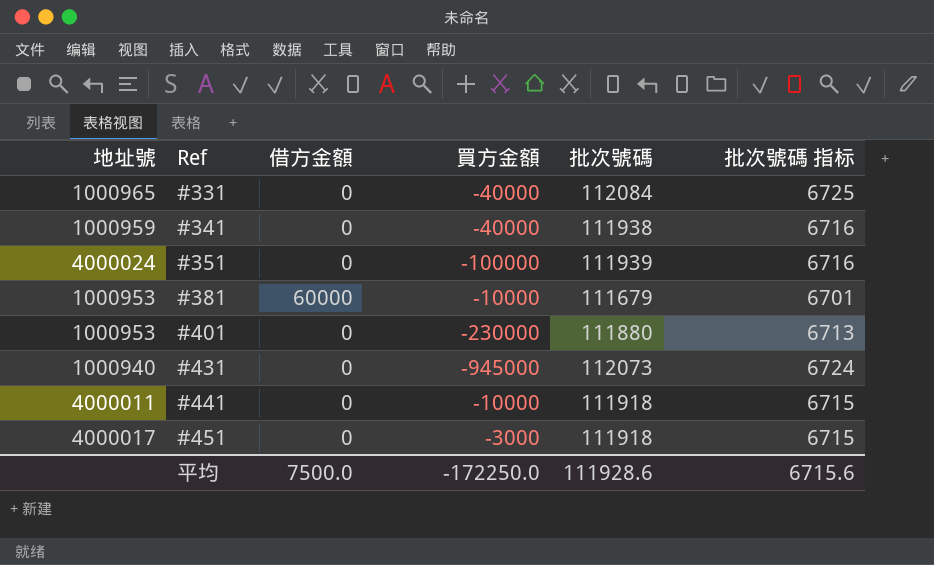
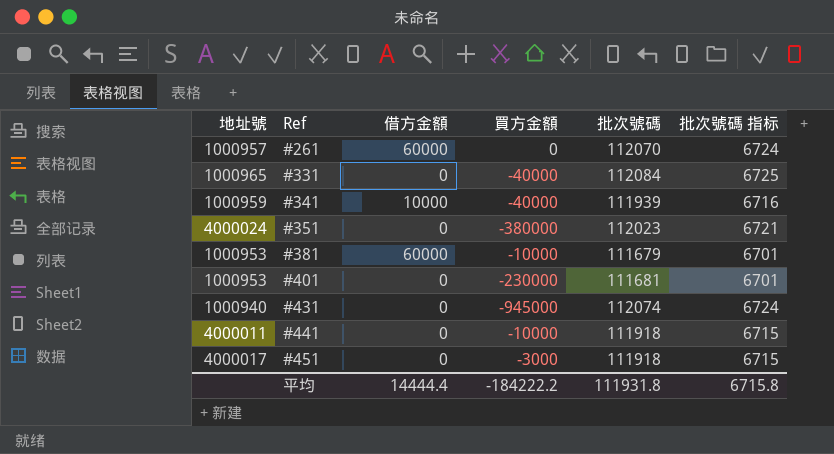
row #261: none -> 1000957 | 60000 | 0 | 112070 | 6724
#341 | 借方金額: 0 -> 10000
#341 | 批次號碼: 111938 -> 111939
#351 | 買方金額: -100000 -> -380000
#351 | 批次號碼: 111939 -> 112023
#351 | 批次號碼 指标: 6716 -> 6721
#401 | 批次號碼: 111880 -> 111681
#401 | 批次號碼 指标: 6713 -> 6701
#431 | 批次號碼: 112073 -> 112074
平均 | 借方金額: 7500.0 -> 14444.4
平均 | 買方金額: -172250.0 -> -184222.2
平均 | 批次號碼: 111928.6 -> 111931.8
平均 | 批次號碼 指标: 6715.6 -> 6715.8

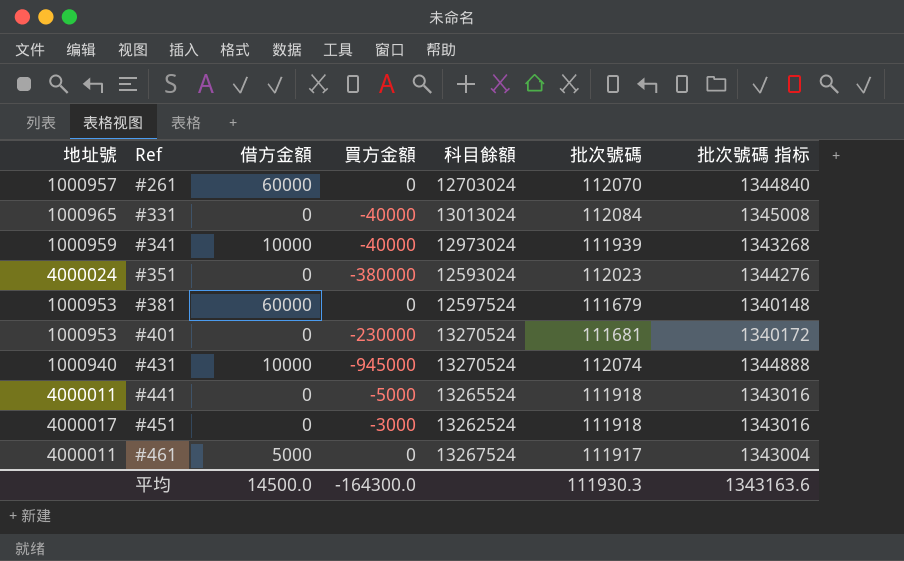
column 科目餘額 | position: none -> 5
column 批次號碼 指标 | formula: [批次號碼] * 0.06 -> [批次號碼] * 12
#381 | 買方金額: -10000 -> 0
#431 | 借方金額: 0 -> 10000
#441 | 買方金額: -10000 -> -5000
row #461: none -> 4000011 | 5000 | 0 | 13267524 | 111917 | 1343004
平均 | 借方金額: 14444.4 -> 14500.0
平均 | 買方金額: -184222.2 -> -164300.0
平均 | 批次號碼: 111931.8 -> 111930.3
平均 | 批次號碼 指标: 6715.8 -> 1343163.6

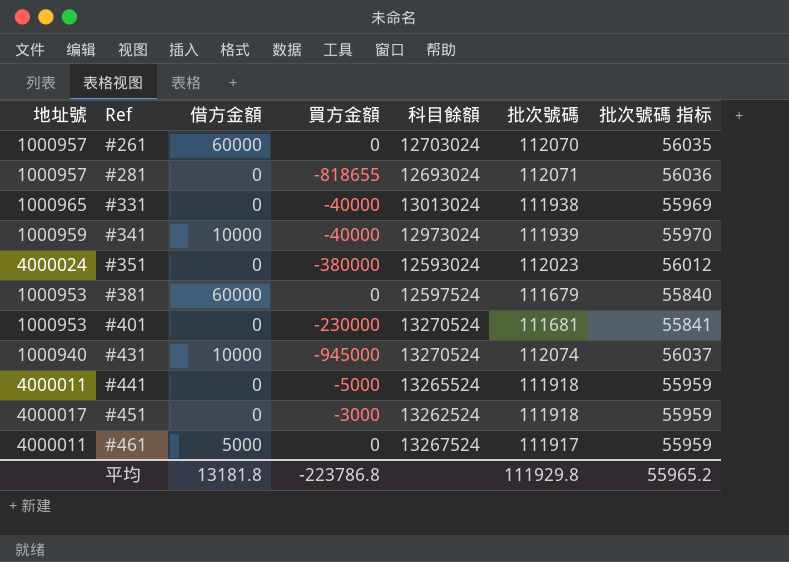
column 批次號碼 指标 | formula: [批次號碼] * 12 -> [批次號碼] * 0.5
row #281: none -> 1000957 | 0 | -818655 | 12693024 | 112071 | 56036
#331 | 批次號碼: 112084 -> 111938
平均 | 借方金額: 14500.0 -> 13181.8
平均 | 買方金額: -164300.0 -> -223786.8
平均 | 批次號碼: 111930.3 -> 111929.8
平均 | 批次號碼 指标: 1343163.6 -> 55965.2

